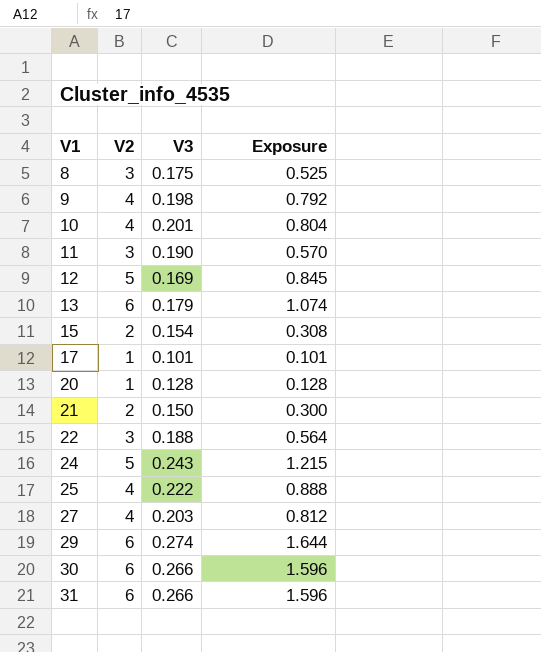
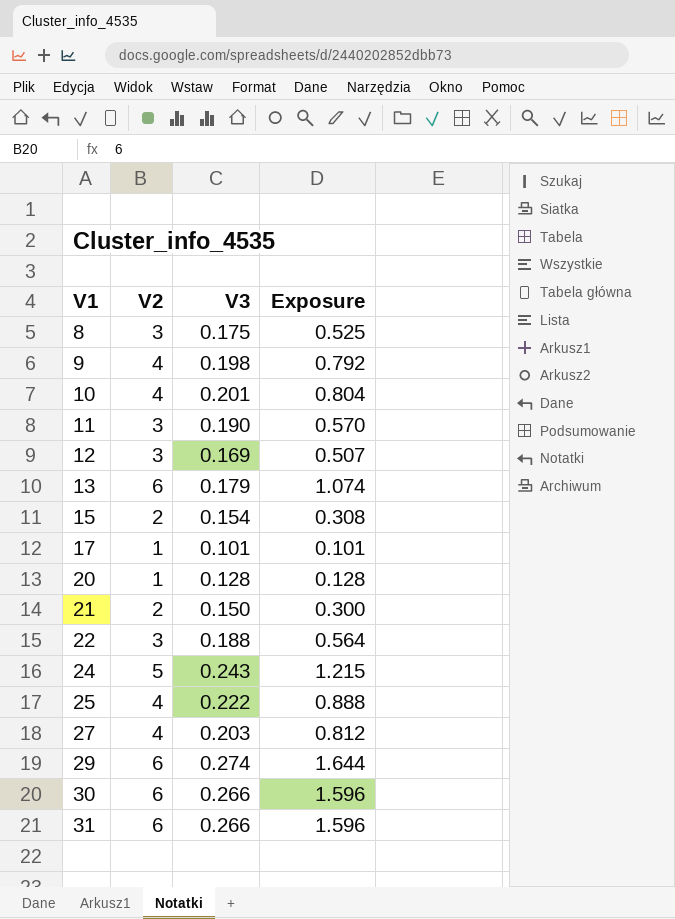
12 | V2: 5 -> 3
12 | Exposure: 0.845 -> 0.507

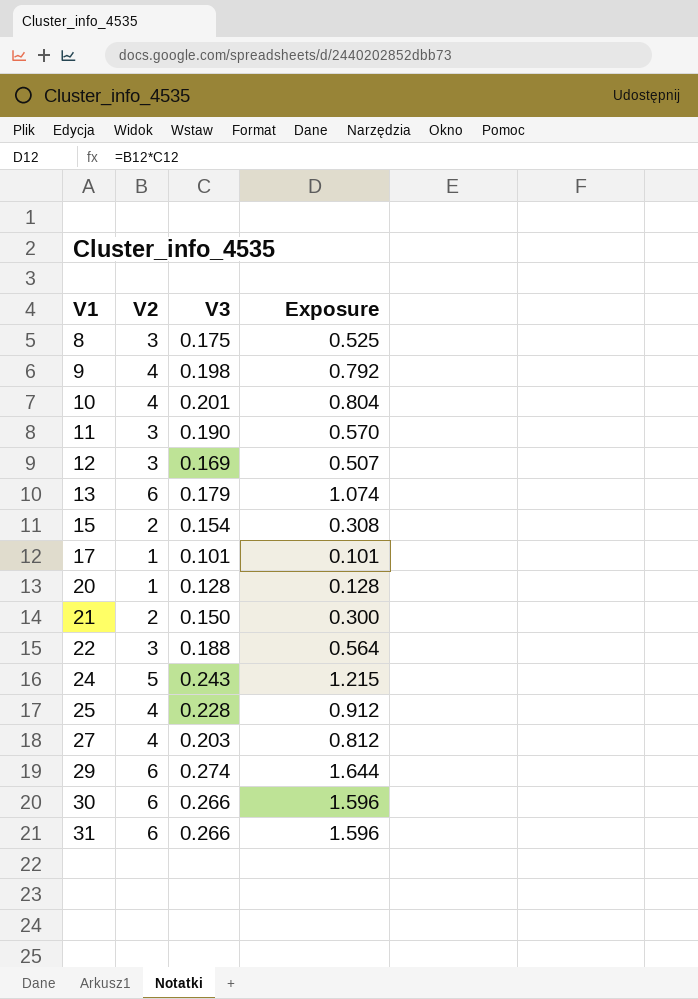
25 | V3: 0.222 -> 0.228
25 | Exposure: 0.888 -> 0.912

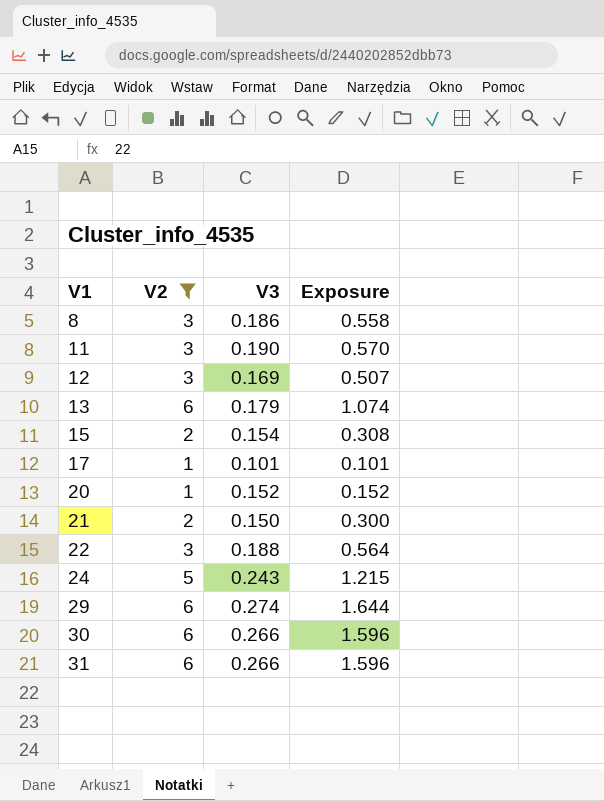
filter: none -> V2 != 4
8 | V3: 0.175 -> 0.186
8 | Exposure: 0.525 -> 0.558
20 | V3: 0.128 -> 0.152
20 | Exposure: 0.128 -> 0.152

